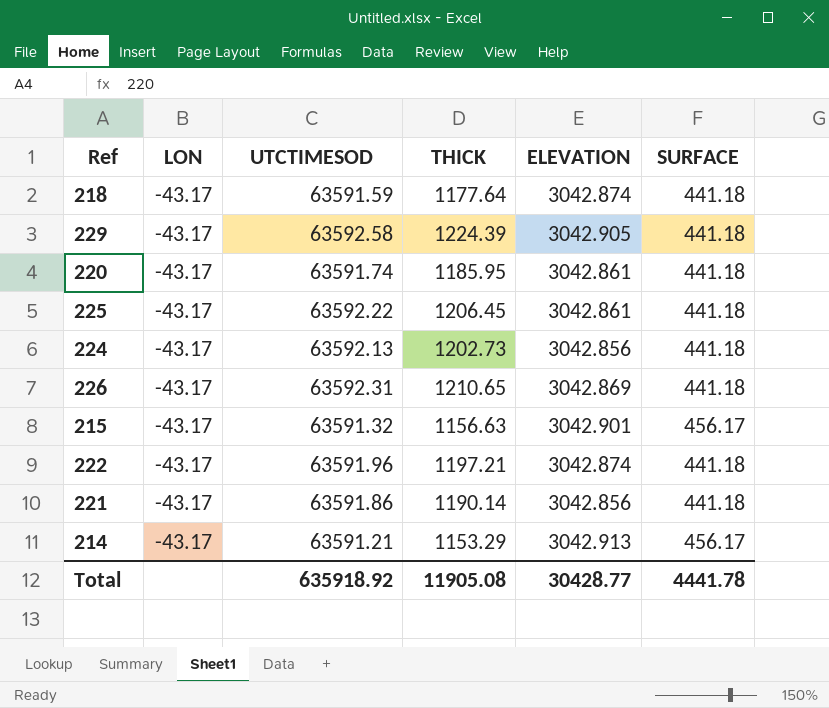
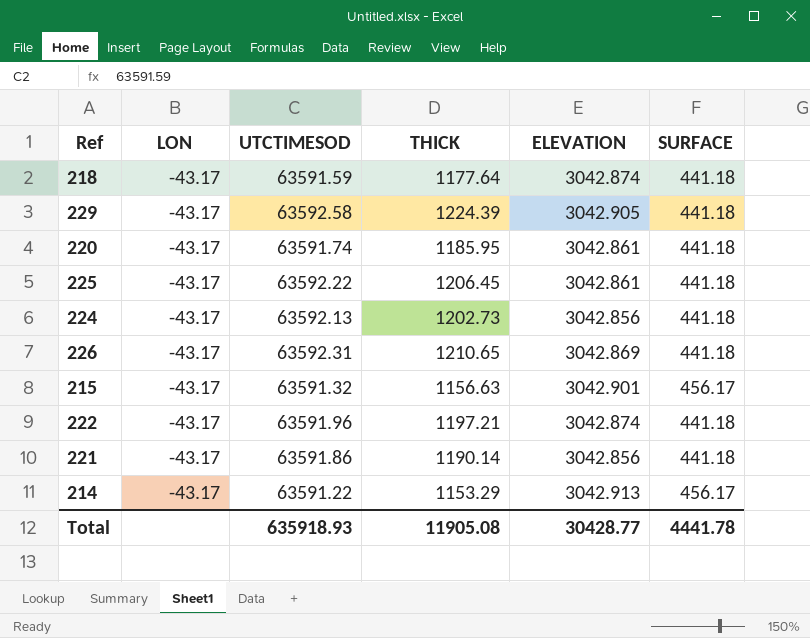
214 | UTCTIMESOD: 63591.21 -> 63591.22
Total | UTCTIMESOD: 635918.92 -> 635918.93

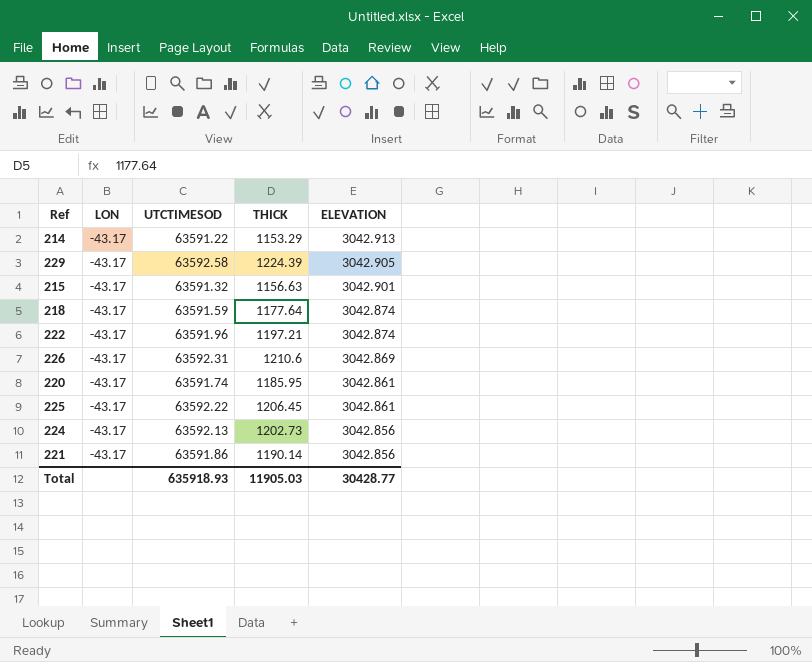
row order: none -> ELEVATION descending
column SURFACE | position: 6 -> none
226 | THICK: 1210.65 -> 1210.6
Total | THICK: 11905.08 -> 11905.03

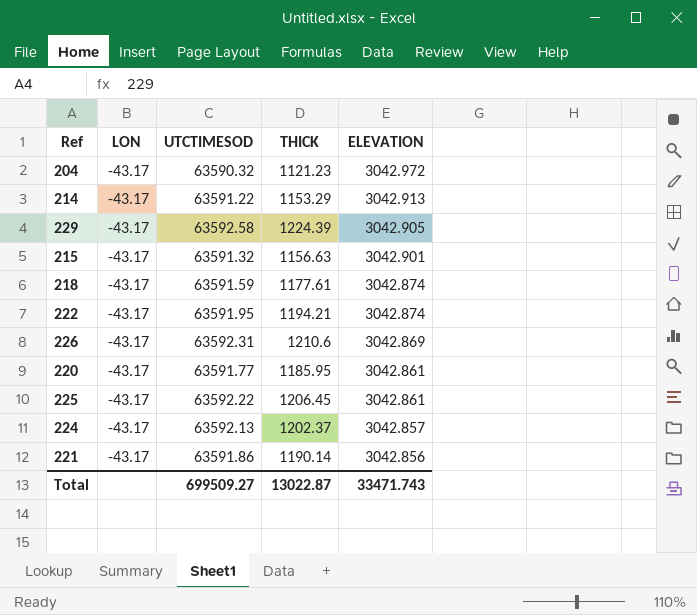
row 204: none -> -43.17 | 63590.32 | 1121.23 | 3042.972
218 | THICK: 1177.64 -> 1177.61
222 | UTCTIMESOD: 63591.96 -> 63591.95
222 | THICK: 1197.21 -> 1194.21
220 | UTCTIMESOD: 63591.74 -> 63591.77
224 | THICK: 1202.73 -> 1202.37
224 | ELEVATION: 3042.856 -> 3042.857
Total | UTCTIMESOD: 635918.93 -> 699509.27
Total | THICK: 11905.03 -> 13022.87
Total | ELEVATION: 30428.77 -> 33471.743

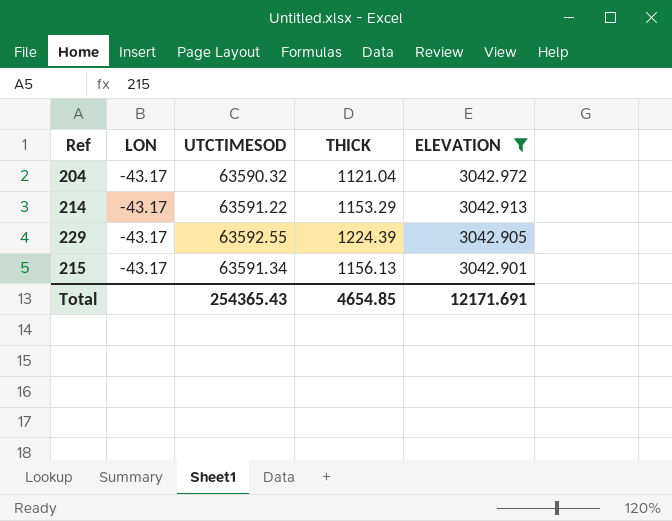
filter: none -> ELEVATION >= 3042.901
204 | THICK: 1121.23 -> 1121.04
229 | UTCTIMESOD: 63592.58 -> 63592.55
215 | UTCTIMESOD: 63591.32 -> 63591.34
215 | THICK: 1156.63 -> 1156.13
Total | UTCTIMESOD: 699509.27 -> 254365.43
Total | THICK: 13022.87 -> 4654.85
Total | ELEVATION: 33471.743 -> 12171.691

